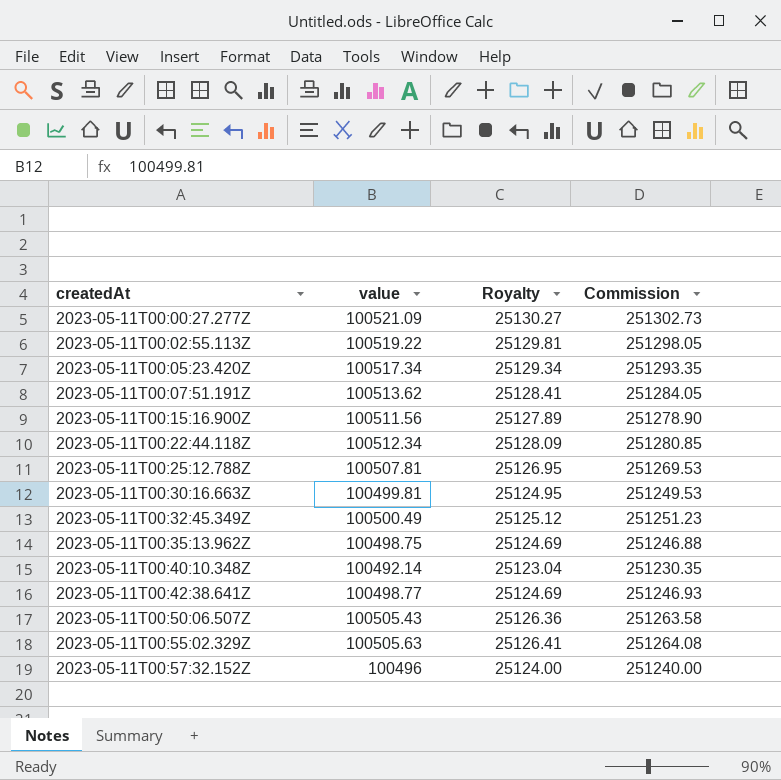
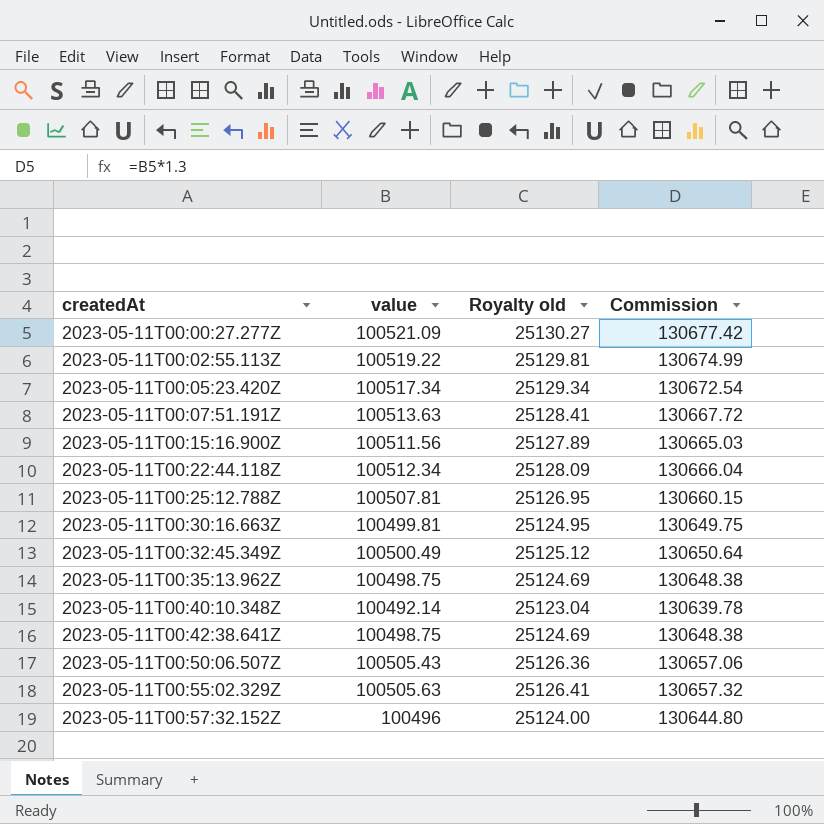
column name: Royalty -> Royalty old
column Commission | formula: [value] * 2.5 -> [value] * 1.3
2023-05-11T00:07:51.191Z | value: 100513.62 -> 100513.63
2023-05-11T00:42:38.641Z | value: 100498.77 -> 100498.75

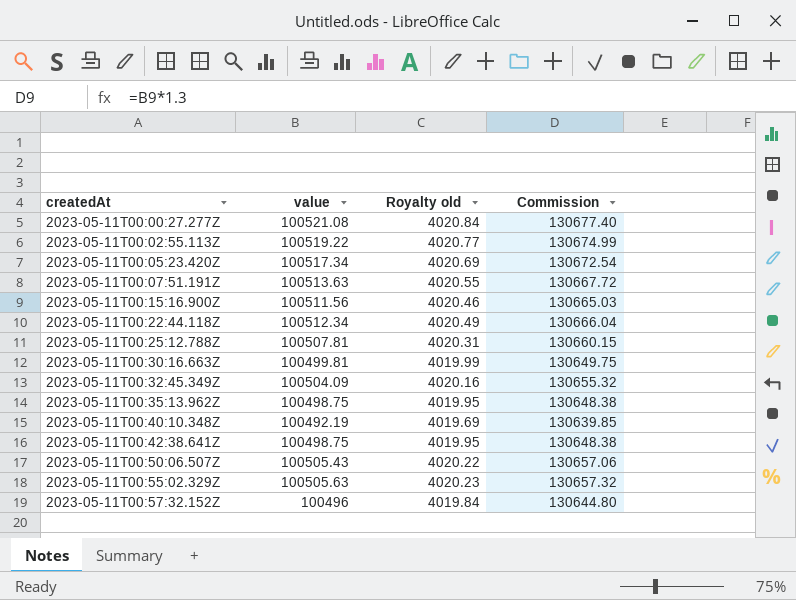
column Royalty old | formula: [value] * 0.25 -> [value] * 0.04
2023-05-11T00:00:27.277Z | value: 100521.09 -> 100521.08
2023-05-11T00:00:27.277Z | Commission: 130677.42 -> 130677.40
2023-05-11T00:32:45.349Z | value: 100500.49 -> 100504.09
2023-05-11T00:32:45.349Z | Commission: 130650.64 -> 130655.32
2023-05-11T00:40:10.348Z | value: 100492.14 -> 100492.19
2023-05-11T00:40:10.348Z | Commission: 130639.78 -> 130639.85

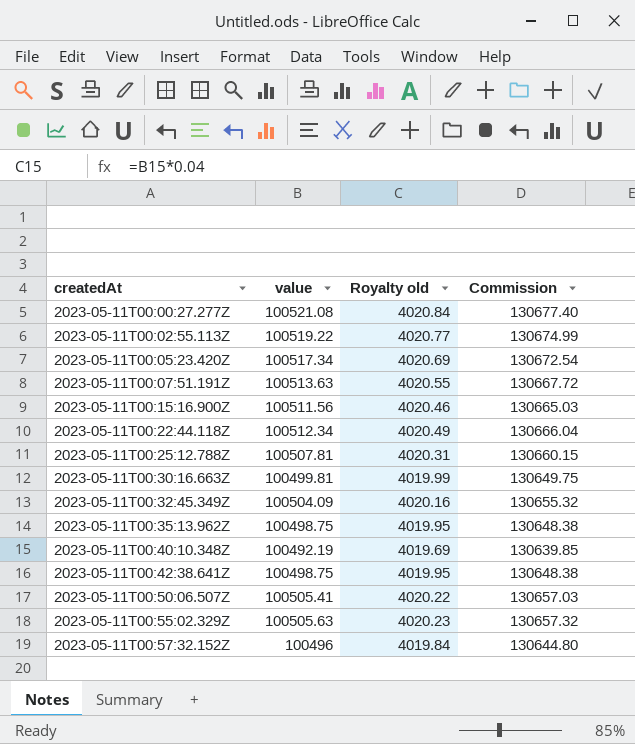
2023-05-11T00:50:06.507Z | value: 100505.43 -> 100505.41
2023-05-11T00:50:06.507Z | Commission: 130657.06 -> 130657.03

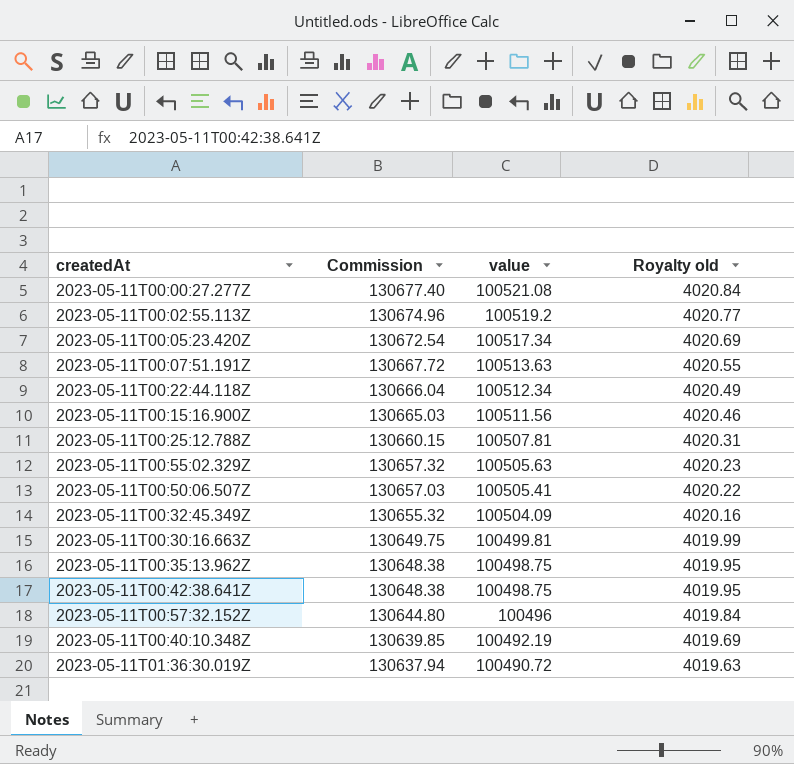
row order: createdAt ascending -> Commission descending
column Commission | position: 4 -> 2
2023-05-11T00:02:55.113Z | Commission: 130674.99 -> 130674.96
2023-05-11T00:02:55.113Z | value: 100519.22 -> 100519.2
row 2023-05-11T01:36:30.019Z: none -> 130637.94 | 100490.72 | 4019.63

